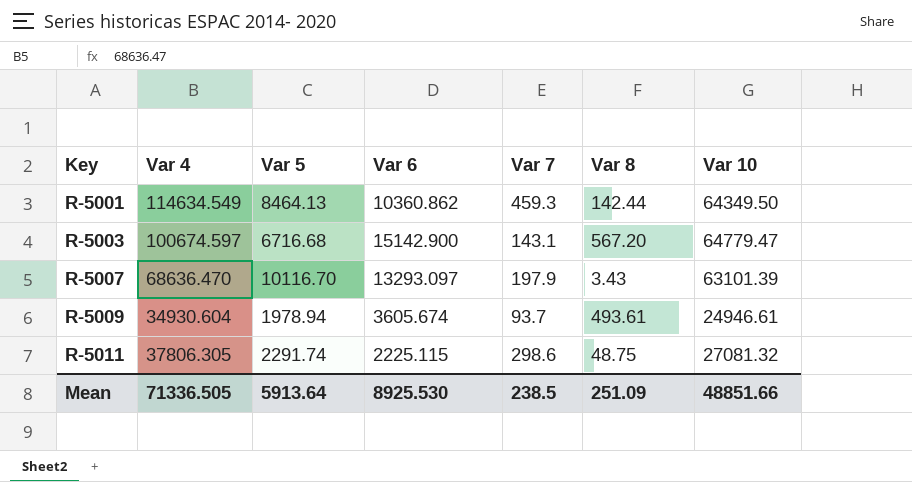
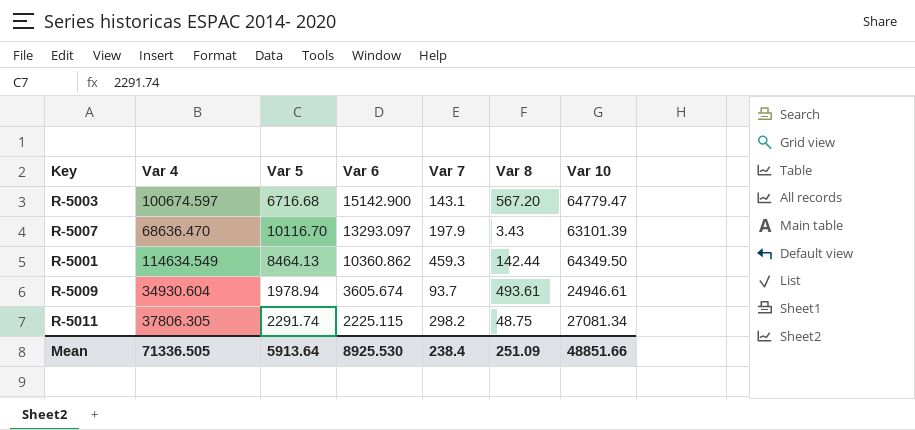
row order: Key ascending -> Var 6 descending
R-5011 | Var 7: 298.6 -> 298.2
R-5011 | Var 10: 27081.32 -> 27081.34
Mean | Var 7: 238.5 -> 238.4

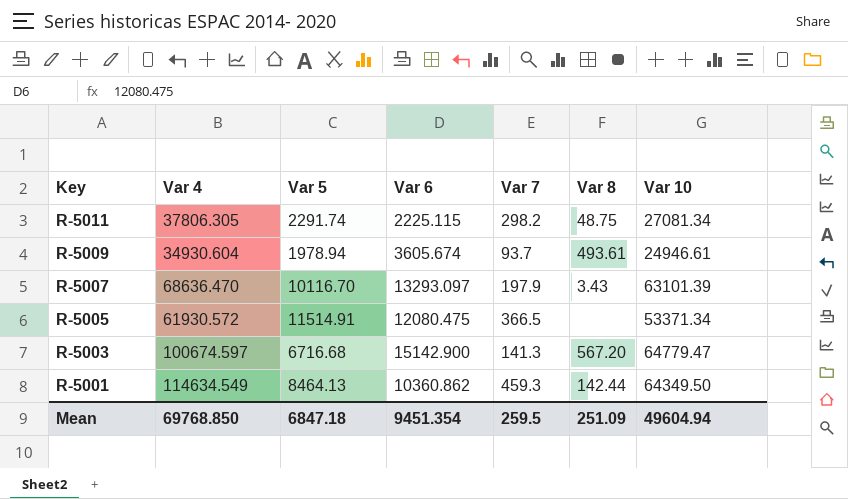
row order: Var 6 descending -> Key descending
row R-5005: none -> 61930.572 | 11514.91 | 12080.475 | 366.5 | none | 53371.34
R-5003 | Var 7: 143.1 -> 141.3
Mean | Var 4: 71336.505 -> 69768.850
Mean | Var 5: 5913.64 -> 6847.18
Mean | Var 6: 8925.530 -> 9451.354
Mean | Var 7: 238.4 -> 259.5
Mean | Var 10: 48851.66 -> 49604.94

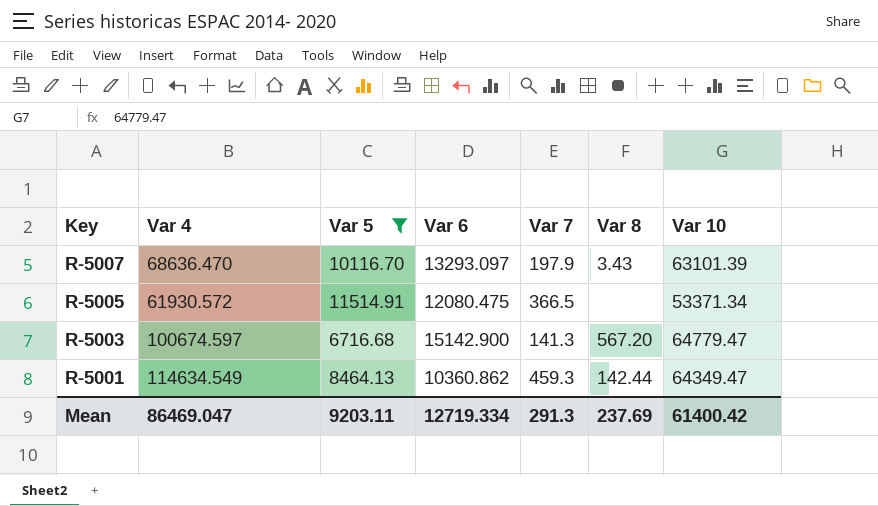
filter: none -> Var 5 >= 6716.68
R-5001 | Var 10: 64349.50 -> 64349.47
Mean | Var 4: 69768.850 -> 86469.047
Mean | Var 5: 6847.18 -> 9203.11
Mean | Var 6: 9451.354 -> 12719.334
Mean | Var 7: 259.5 -> 291.3
Mean | Var 8: 251.09 -> 237.69
Mean | Var 10: 49604.94 -> 61400.42

